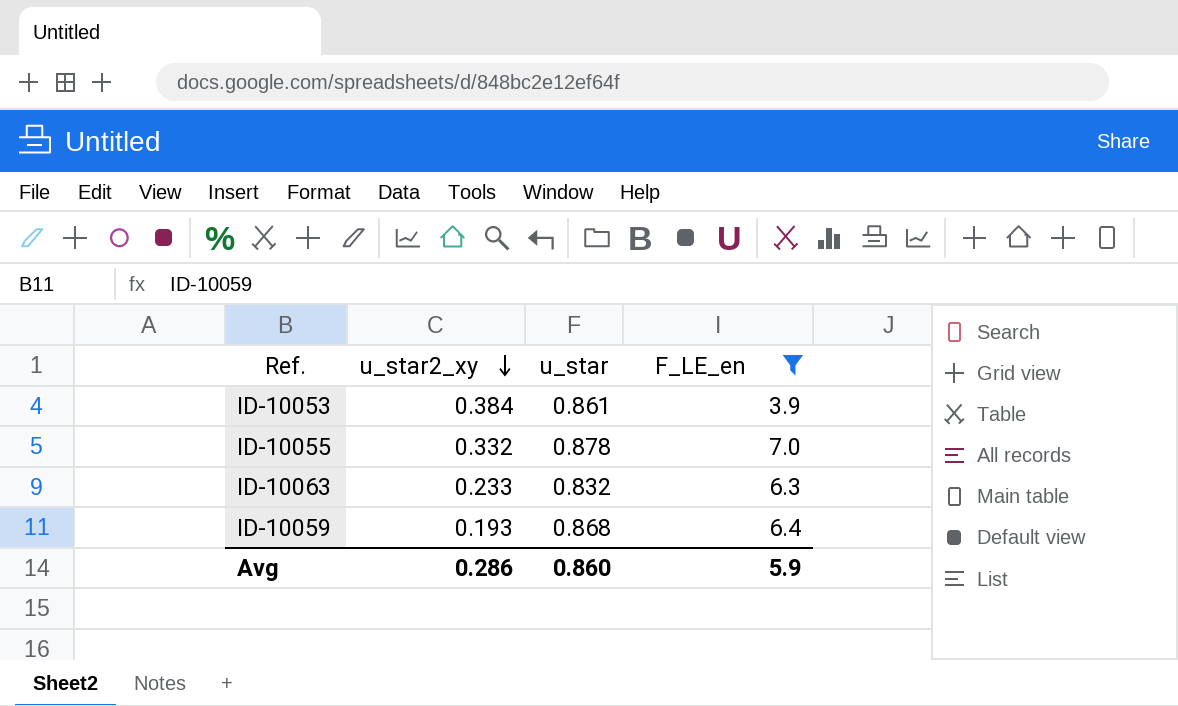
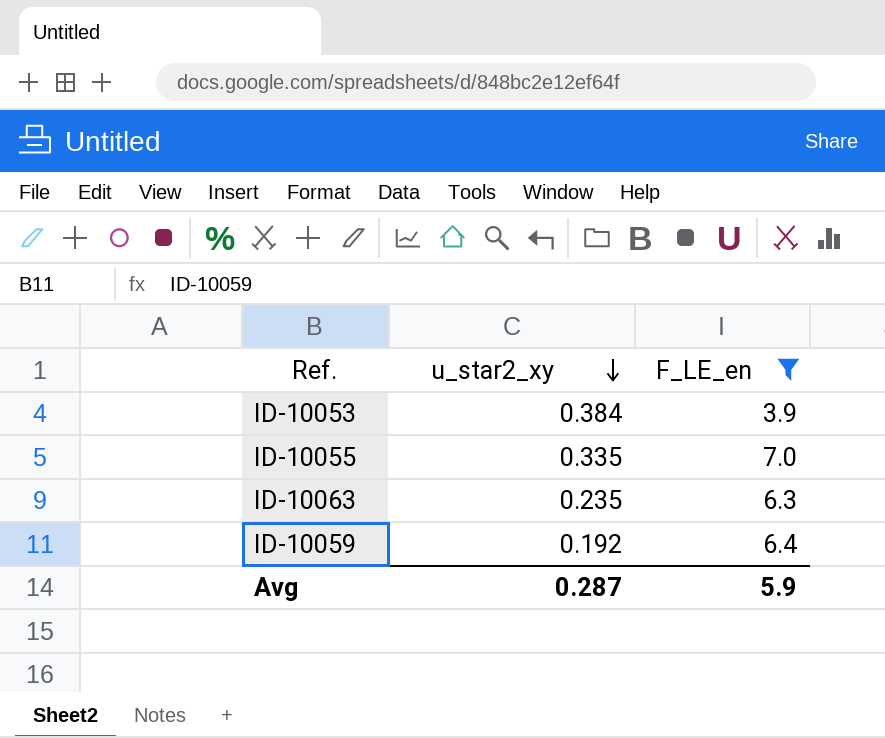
column u_star | position: 3 -> none
ID-10055 | u_star2_xy: 0.332 -> 0.335
ID-10063 | u_star2_xy: 0.233 -> 0.235
ID-10059 | u_star2_xy: 0.193 -> 0.192
Avg | u_star2_xy: 0.286 -> 0.287

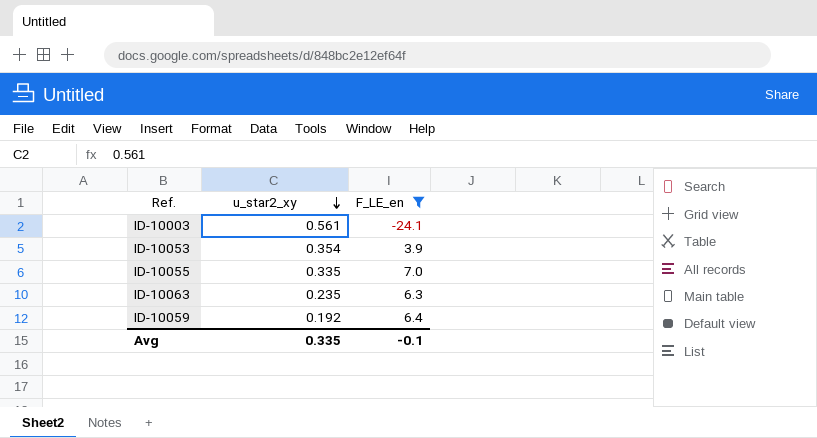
row ID-10003: none -> 0.561 | -24.1
ID-10053 | u_star2_xy: 0.384 -> 0.354
Avg | u_star2_xy: 0.287 -> 0.335
Avg | F_LE_en: 5.9 -> -0.1

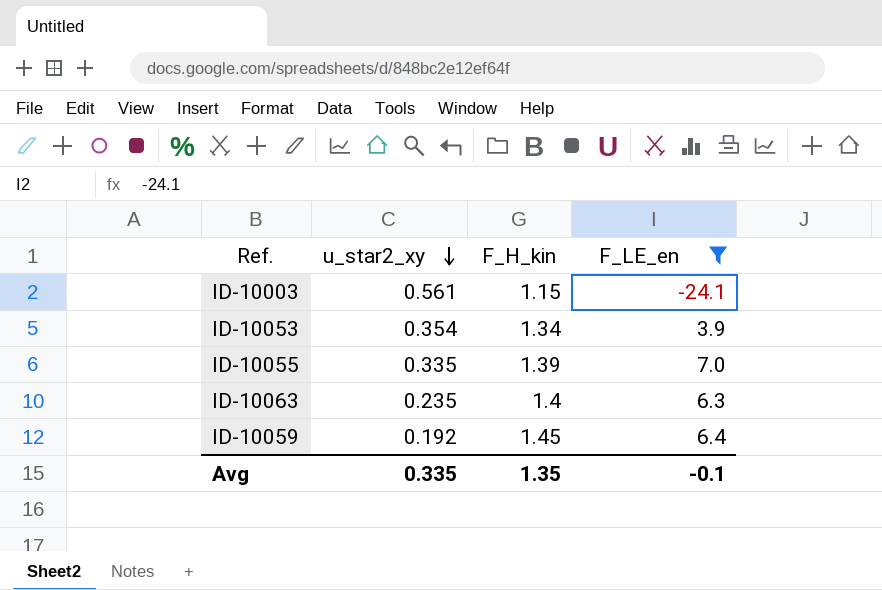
column F_H_kin | position: none -> 3

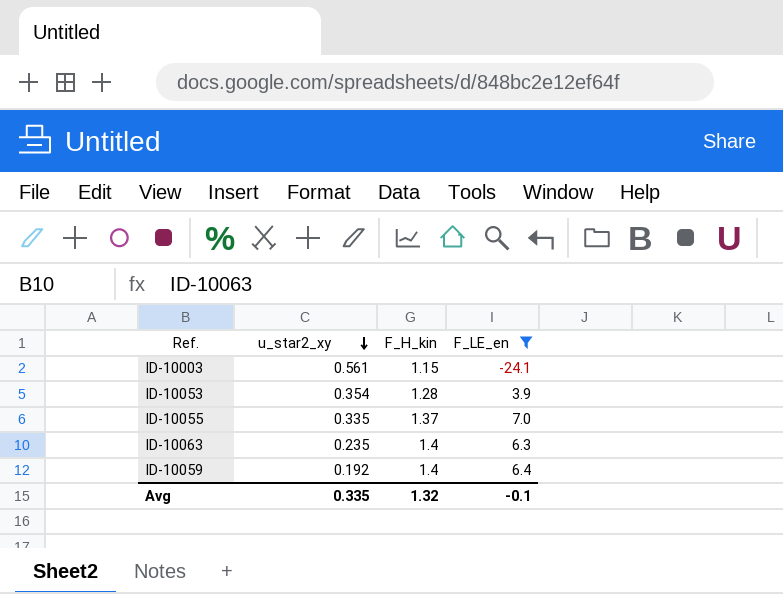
ID-10053 | F_H_kin: 1.34 -> 1.28
ID-10055 | F_H_kin: 1.39 -> 1.37
ID-10059 | F_H_kin: 1.45 -> 1.4
Avg | F_H_kin: 1.35 -> 1.32

